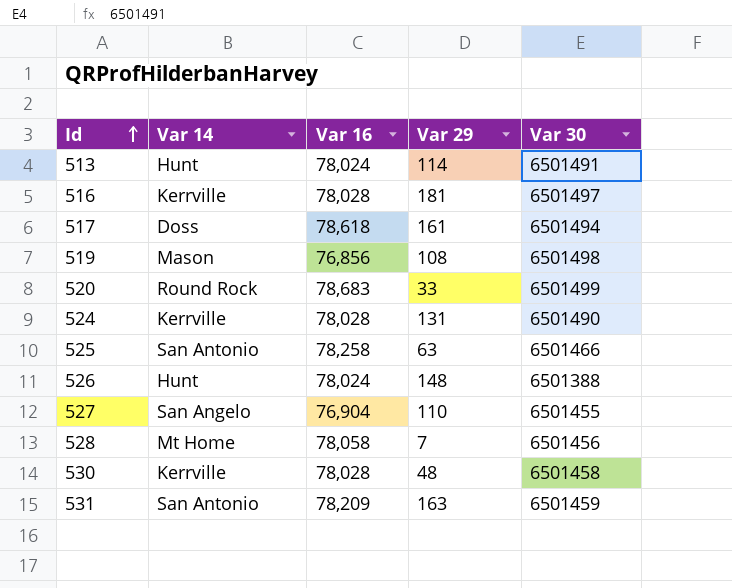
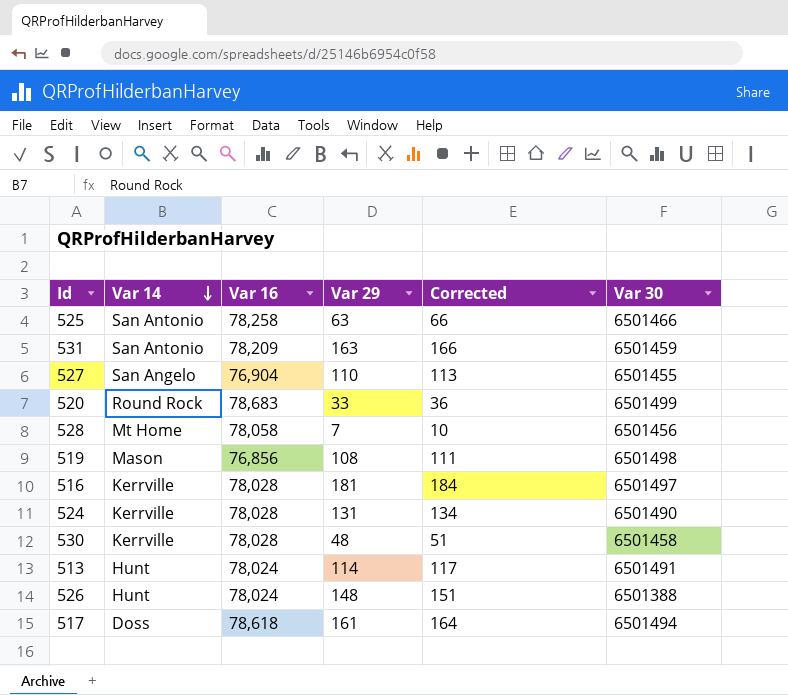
row order: Id ascending -> Var 14 descending
column Corrected | formula: none -> [Var 29] + 3

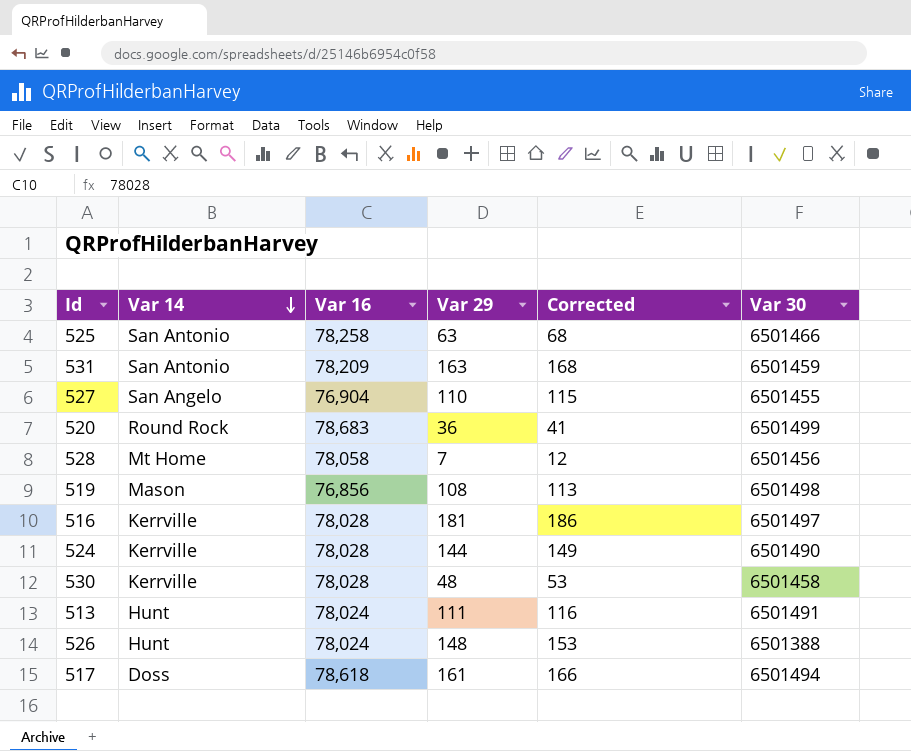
column Corrected | formula: [Var 29] + 3 -> [Var 29] + 5
520 | Var 29: 33 -> 36
524 | Var 29: 131 -> 144
513 | Var 29: 114 -> 111

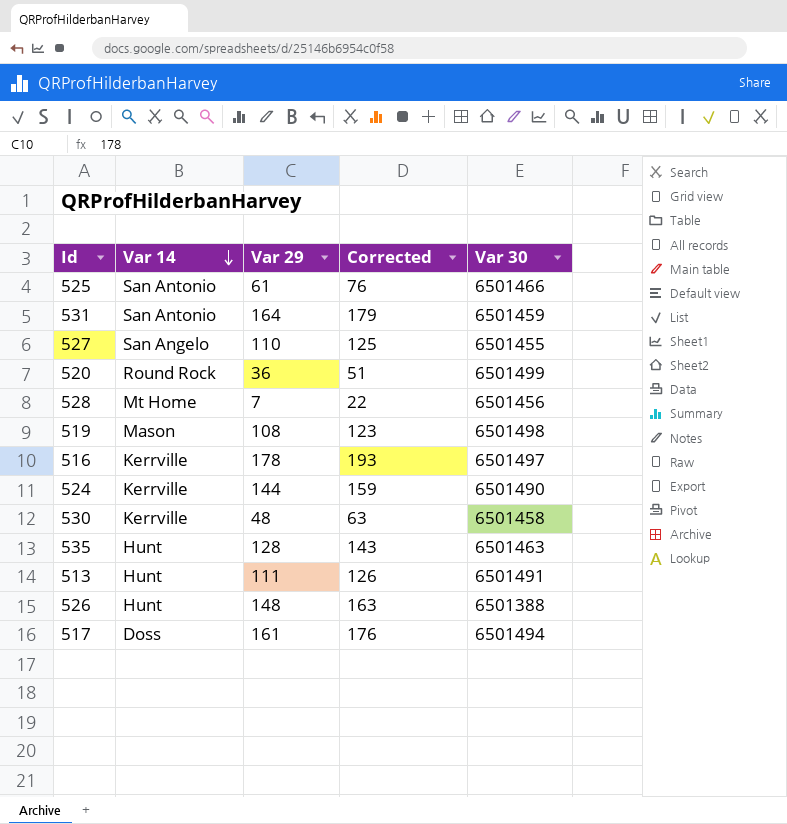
column Var 16 | position: 3 -> none
column Corrected | formula: [Var 29] + 5 -> [Var 29] + 15
525 | Var 29: 63 -> 61
531 | Var 29: 163 -> 164
516 | Var 29: 181 -> 178
row 535: none -> Hunt | 128 | 143 | 6501463

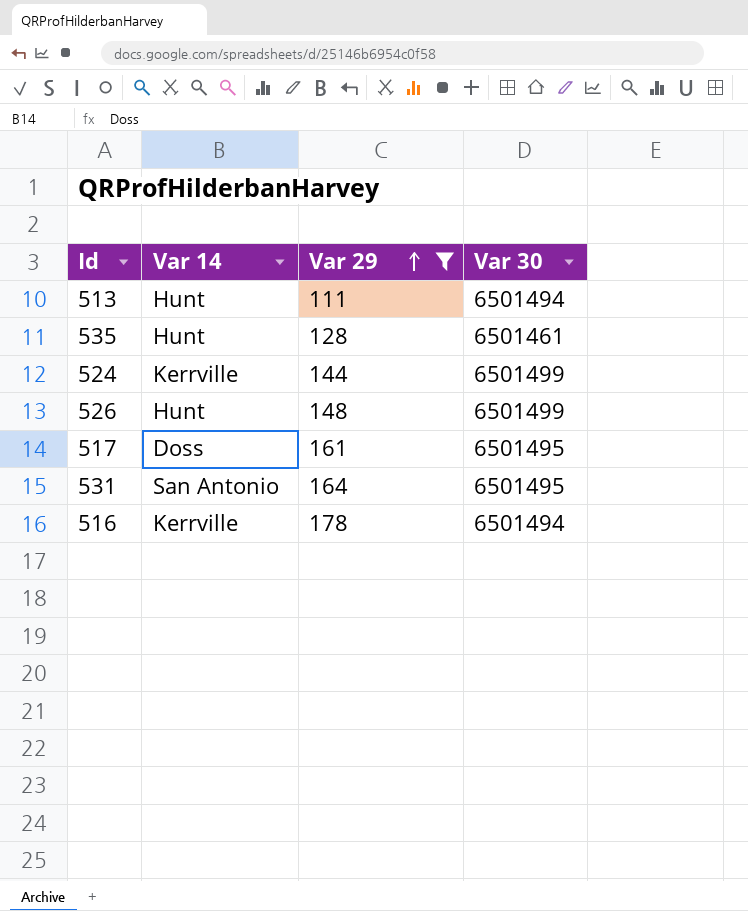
filter: none -> Var 29 >= 111
row order: Var 14 descending -> Var 29 ascending
column Corrected | formula: [Var 29] + 15 -> none
513 | Var 30: 6501491 -> 6501494
535 | Var 30: 6501463 -> 6501461
524 | Var 30: 6501490 -> 6501499
526 | Var 30: 6501388 -> 6501499
517 | Var 30: 6501494 -> 6501495
531 | Var 30: 6501459 -> 6501495
516 | Var 30: 6501497 -> 6501494

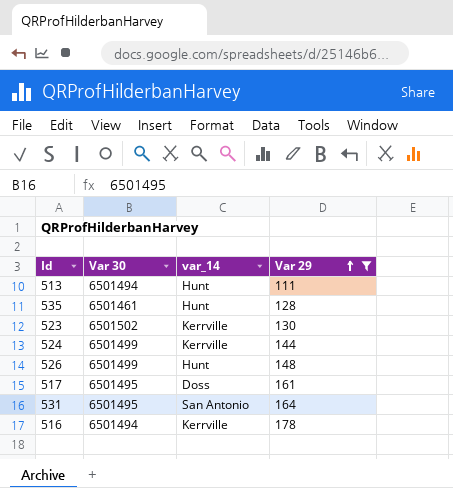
column Var 30 | position: 4 -> 2
column name: Var 14 -> var_14
row 523: none -> 6501502 | Kerrville | 130

